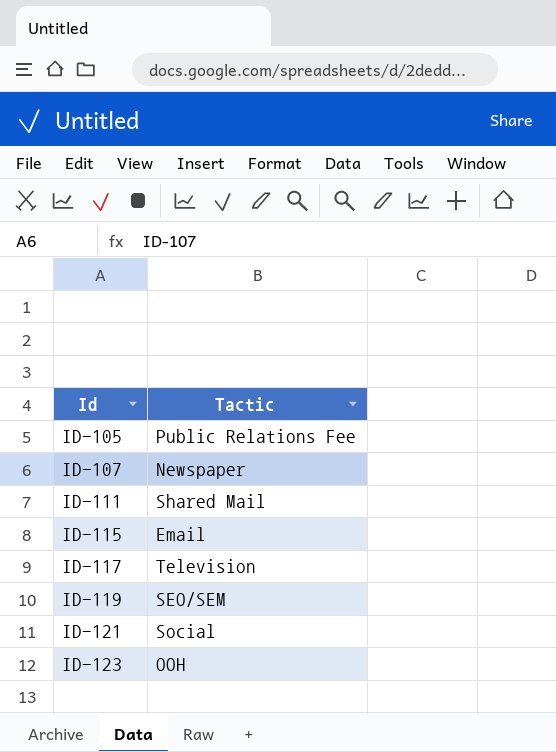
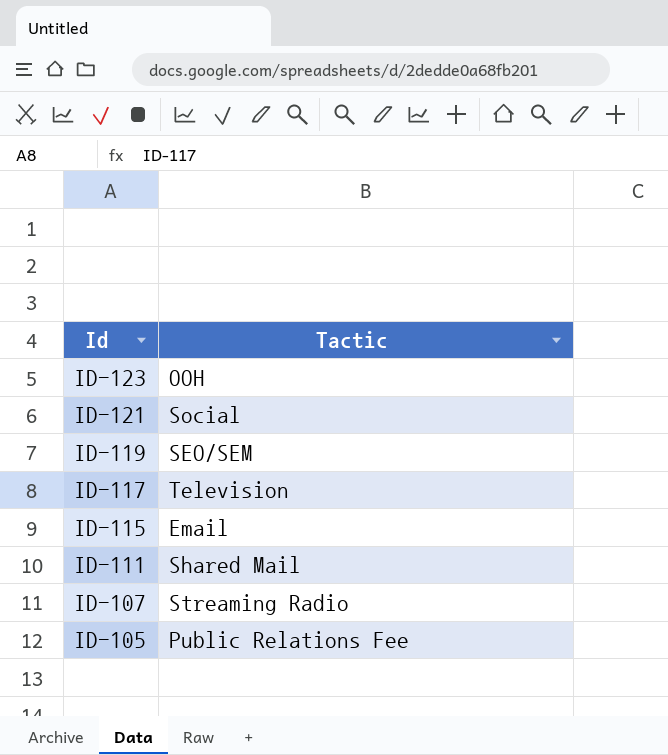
row order: Id ascending -> Id descending
ID-107 | Tactic: Newspaper -> Streaming Radio

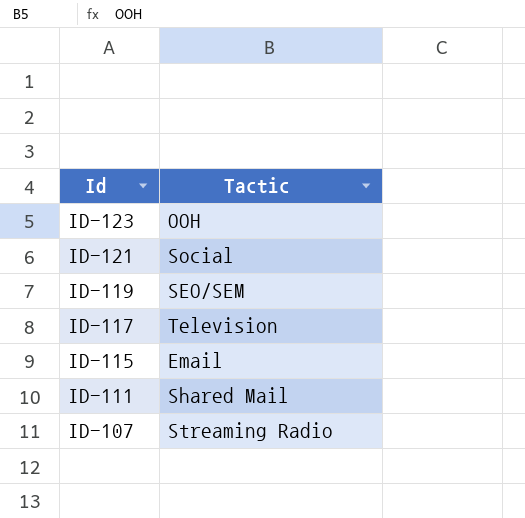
row ID-105: Public Relations Fee -> none

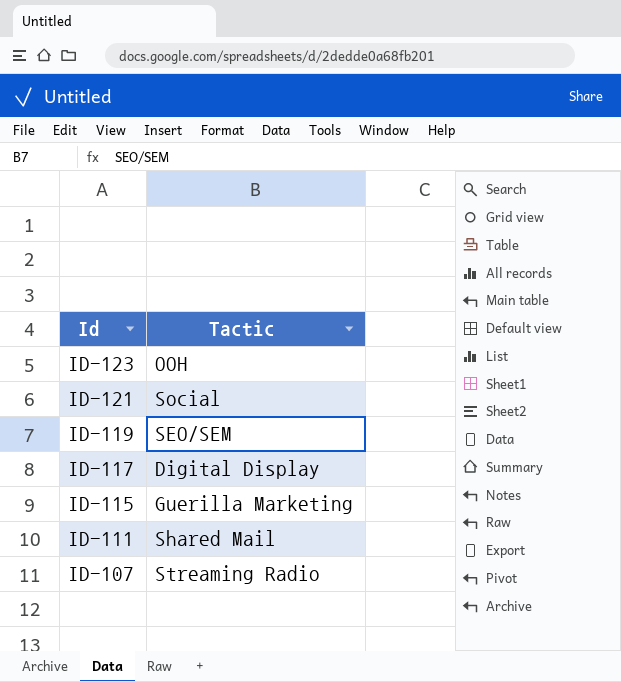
ID-117 | Tactic: Television -> Digital Display
ID-115 | Tactic: Email -> Guerilla Marketing

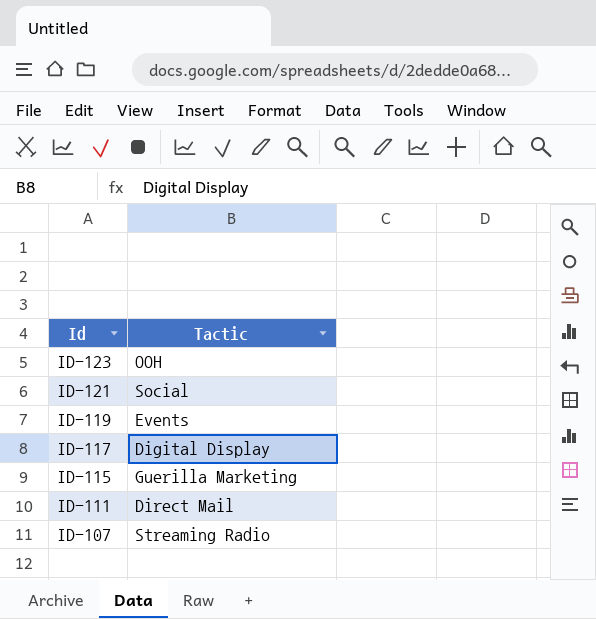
ID-119 | Tactic: SEO/SEM -> Events
ID-111 | Tactic: Shared Mail -> Direct Mail

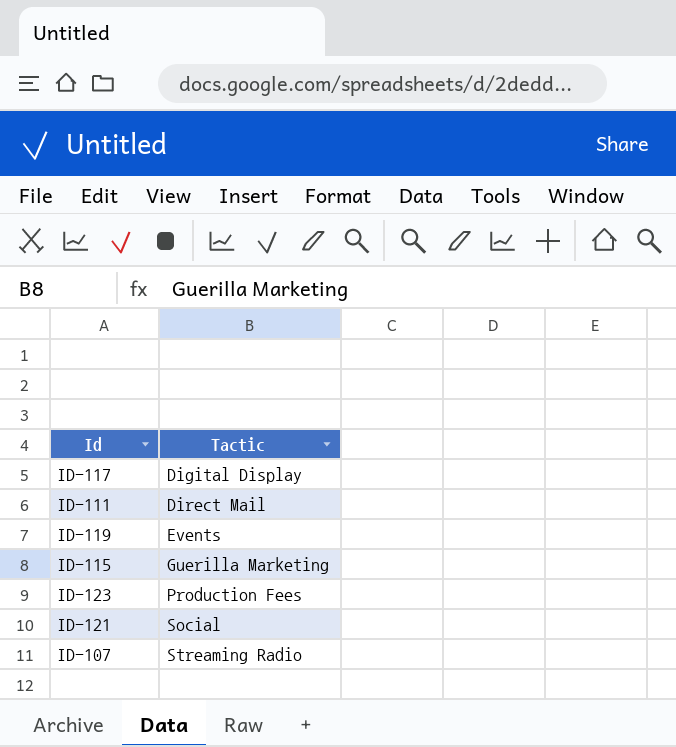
row order: Id descending -> Tactic ascending
ID-123 | Tactic: OOH -> Production Fees

